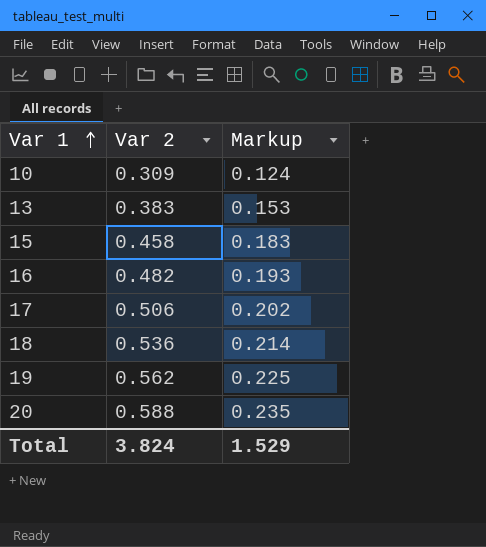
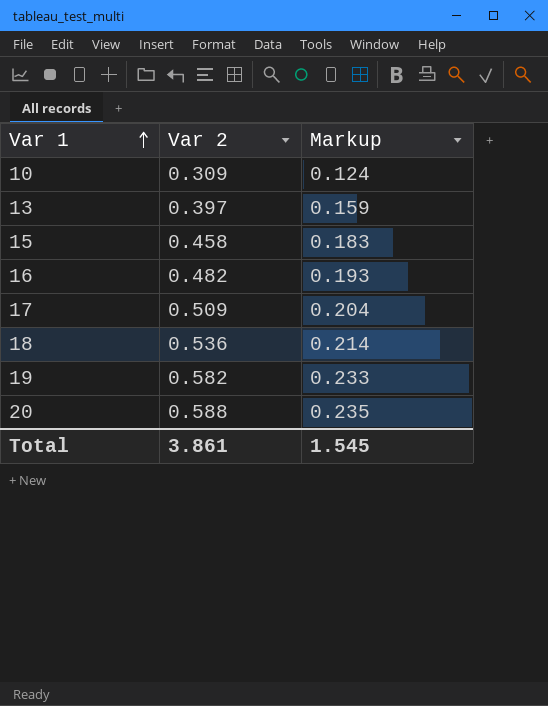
13 | Var 2: 0.383 -> 0.397
13 | Markup: 0.153 -> 0.159
17 | Var 2: 0.506 -> 0.509
17 | Markup: 0.202 -> 0.204
19 | Var 2: 0.562 -> 0.582
19 | Markup: 0.225 -> 0.233
Total | Var 2: 3.824 -> 3.861
Total | Markup: 1.529 -> 1.545

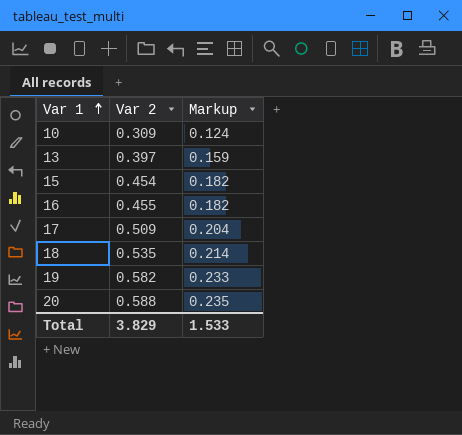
15 | Var 2: 0.458 -> 0.454
15 | Markup: 0.183 -> 0.182
16 | Var 2: 0.482 -> 0.455
16 | Markup: 0.193 -> 0.182
18 | Var 2: 0.536 -> 0.535
Total | Var 2: 3.861 -> 3.829
Total | Markup: 1.545 -> 1.533

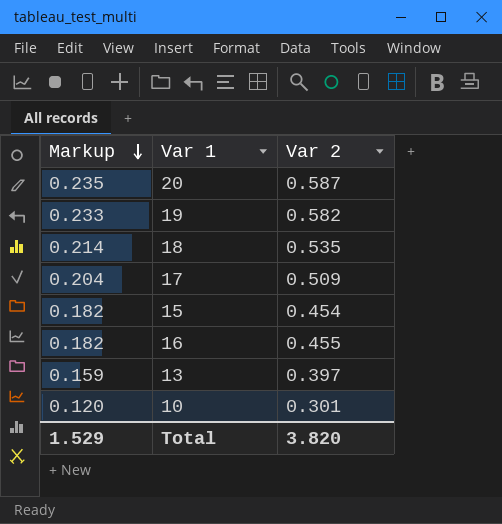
row order: Var 1 ascending -> Markup descending
column Markup | position: 3 -> 1
20 | Var 2: 0.588 -> 0.587
10 | Markup: 0.124 -> 0.120
10 | Var 2: 0.309 -> 0.301
Total | Markup: 1.533 -> 1.529
Total | Var 2: 3.829 -> 3.820

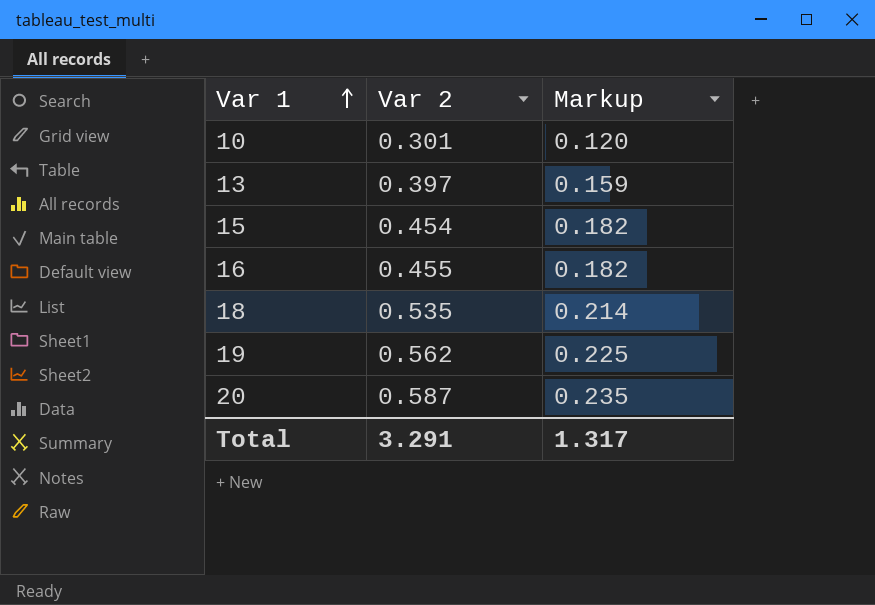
row order: Markup descending -> Var 1 ascending
column Markup | position: 1 -> 3
row 17: 0.204 | 0.509 -> none
19 | Var 2: 0.582 -> 0.562
19 | Markup: 0.233 -> 0.225
Total | Var 2: 3.820 -> 3.291
Total | Markup: 1.529 -> 1.317

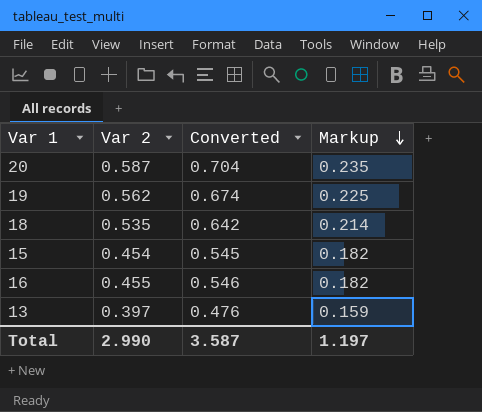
row order: Var 1 ascending -> Markup descending
column Converted | formula: none -> [Var 2] * 1.2
row 10: 0.301 | 0.120 -> none
Total | Var 2: 3.291 -> 2.990
Total | Markup: 1.317 -> 1.197

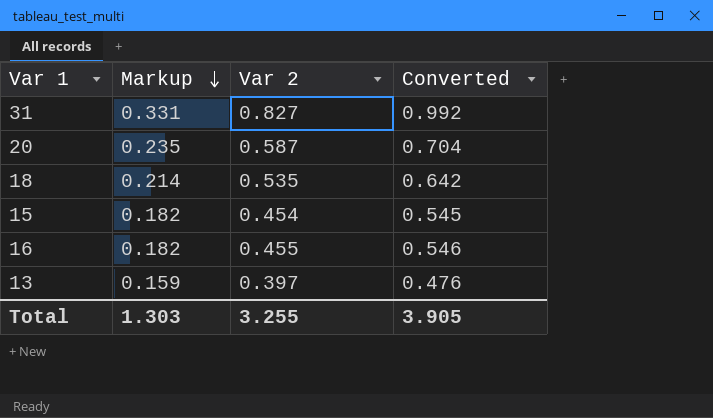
column Markup | position: 4 -> 2
row 19: 0.562 | 0.674 | 0.225 -> none
row 31: none -> 0.331 | 0.827 | 0.992
Total | Markup: 1.197 -> 1.303
Total | Var 2: 2.990 -> 3.255
Total | Converted: 3.587 -> 3.905

